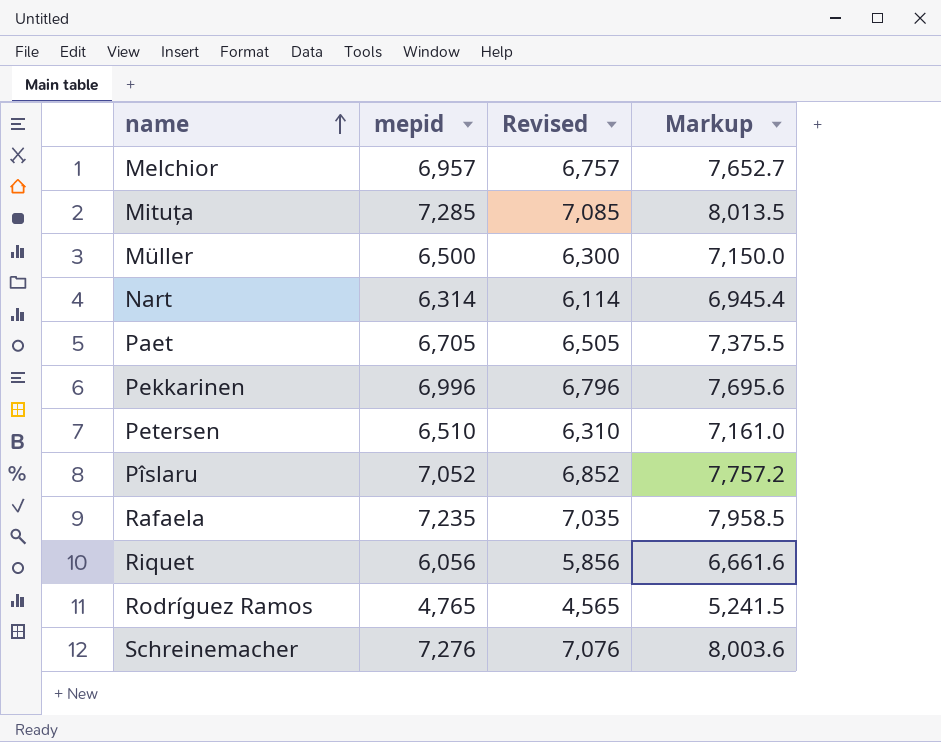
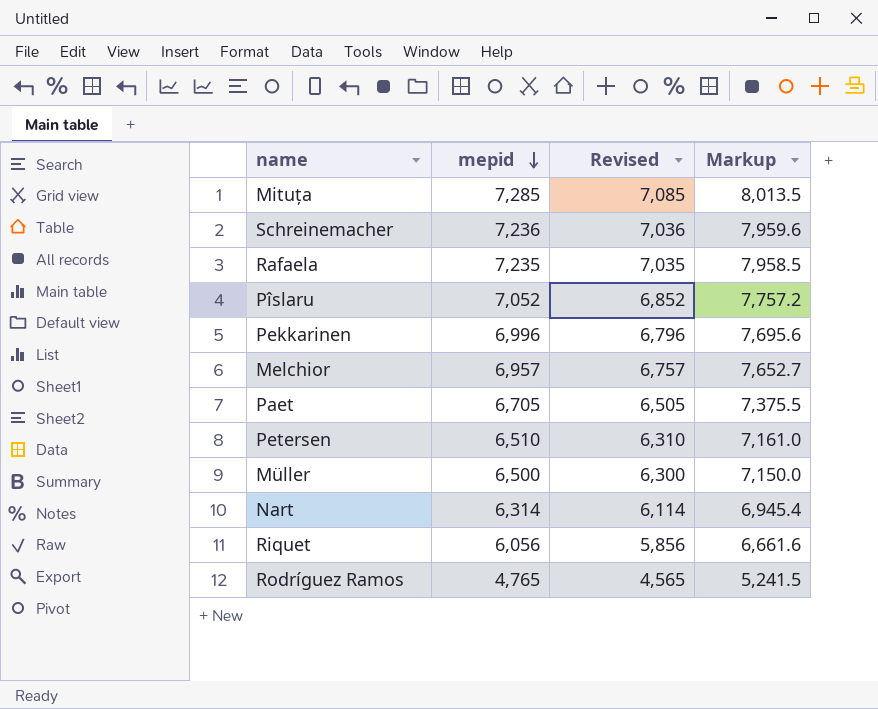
row order: name ascending -> mepid descending
Schreinemacher | mepid: 7,276 -> 7,236
Schreinemacher | Revised: 7,076 -> 7,036
Schreinemacher | Markup: 8,003.6 -> 7,959.6

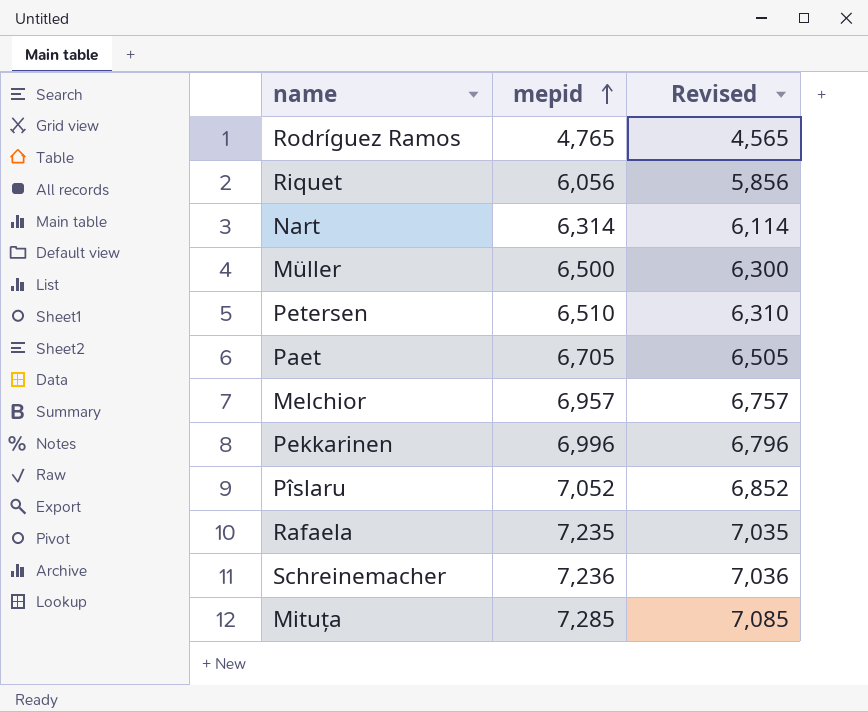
row order: mepid descending -> mepid ascending
column Markup | formula: [mepid] * 1.1 -> none

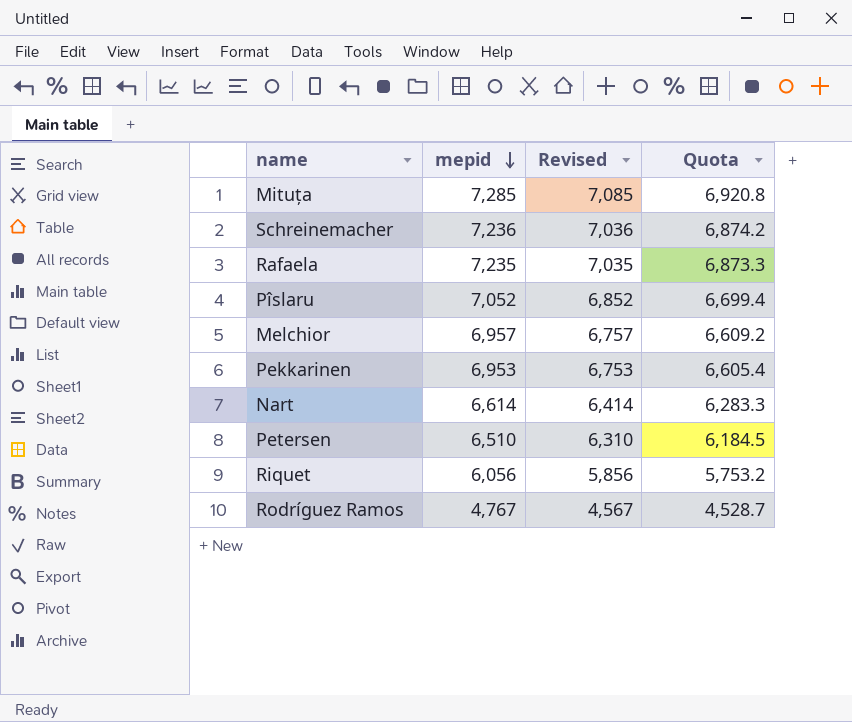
row order: mepid ascending -> mepid descending
column Quota | formula: none -> [mepid] * 0.95
row Müller: 6,500 | 6,300 -> none
row Paet: 6,705 | 6,505 -> none
Pekkarinen | mepid: 6,996 -> 6,953
Pekkarinen | Revised: 6,796 -> 6,753
Nart | mepid: 6,314 -> 6,614
Nart | Revised: 6,114 -> 6,414
Rodríguez Ramos | mepid: 4,765 -> 4,767
Rodríguez Ramos | Revised: 4,565 -> 4,567

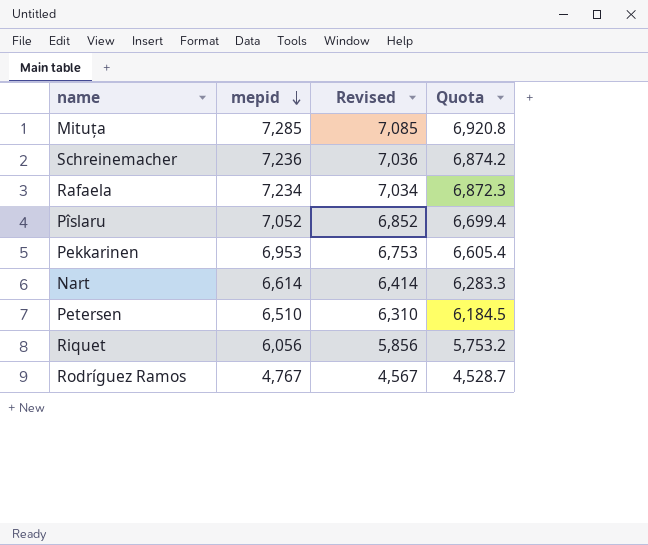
row Melchior: 6,957 | 6,757 | 6,609.2 -> none
Rafaela | mepid: 7,235 -> 7,234
Rafaela | Revised: 7,035 -> 7,034
Rafaela | Quota: 6,873.3 -> 6,872.3

